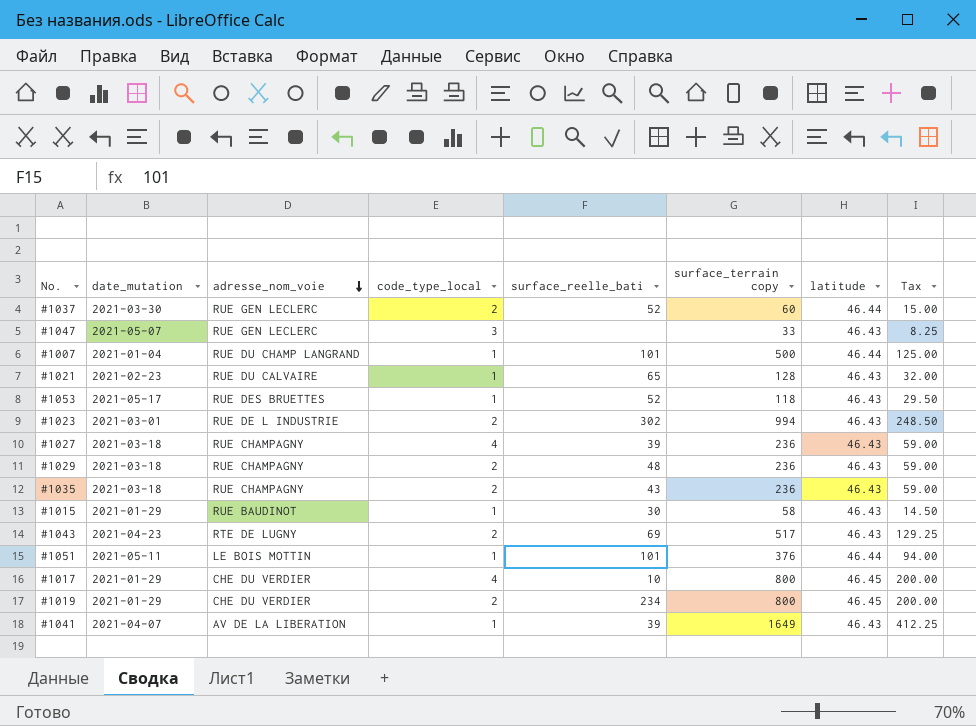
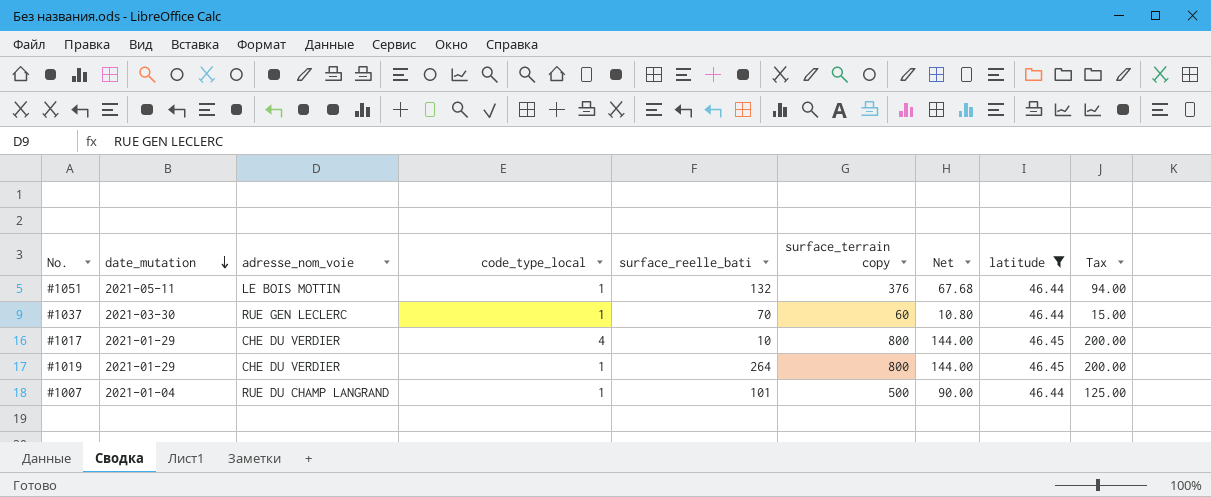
filter: none -> latitude != 46.43
row order: adresse_nom_voie descending -> date_mutation descending
column Net | formula: none -> [surface_terrain copy] * 0.18
#1051 | surface_reelle_bati: 101 -> 132
#1037 | code_type_local: 2 -> 1
#1037 | surface_reelle_bati: 52 -> 70
#1019 | code_type_local: 2 -> 1
#1019 | surface_reelle_bati: 234 -> 264

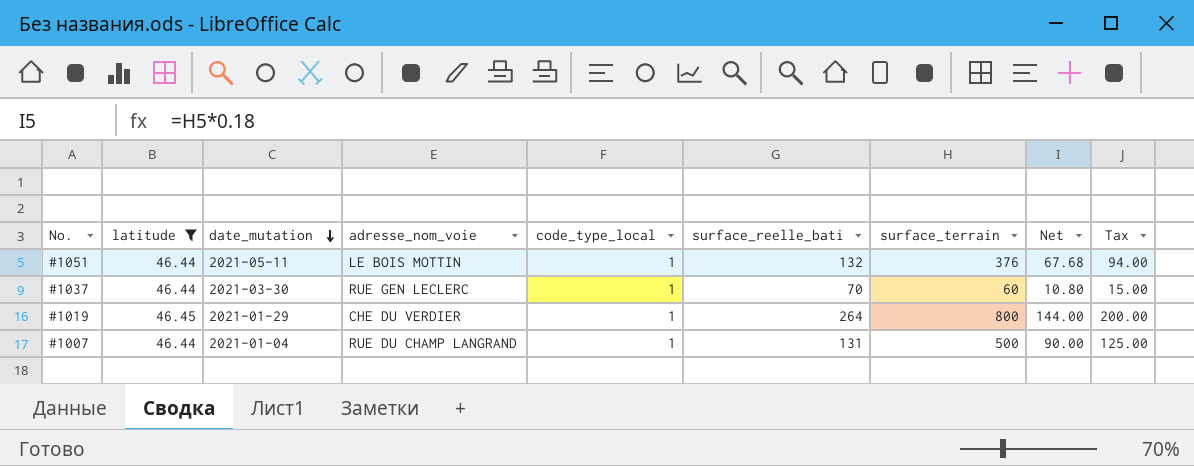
column latitude | position: 8 -> 2
column name: surface_terrain copy -> surface_terrain
row #1017: 2021-01-29 | CHE DU VERDIER | 4 | 10 | 800 | 144.00 | 46.45 | 200.00 -> none
#1007 | surface_reelle_bati: 101 -> 131

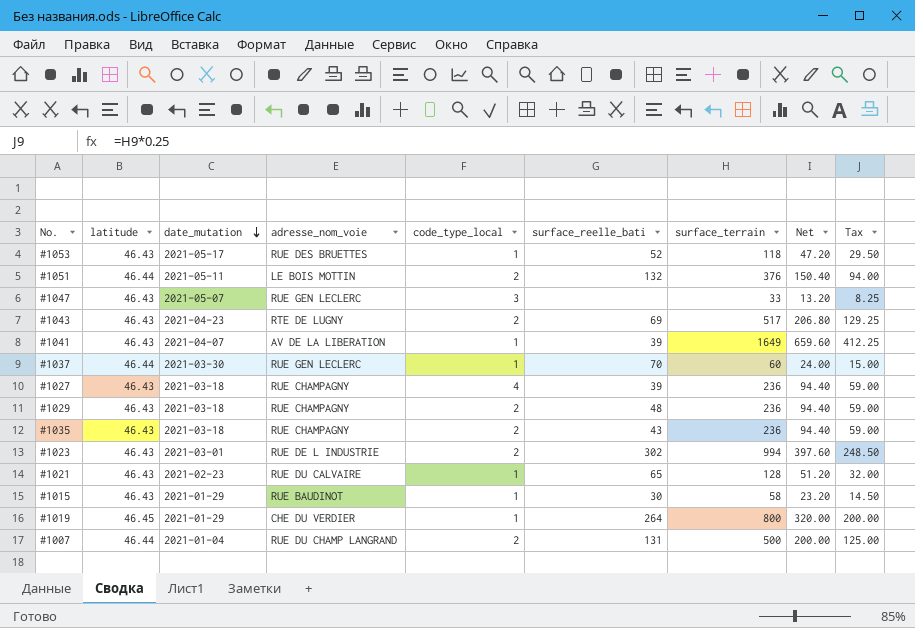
filter: latitude != 46.43 -> none
column Net | formula: [surface_terrain] * 0.18 -> [surface_terrain] * 0.4
#1051 | code_type_local: 1 -> 2
#1007 | code_type_local: 1 -> 2

